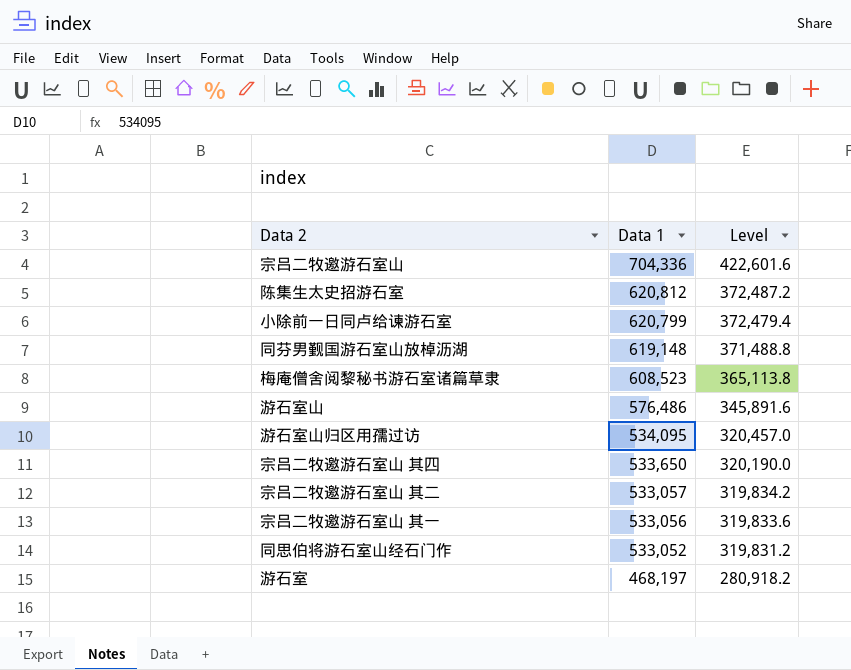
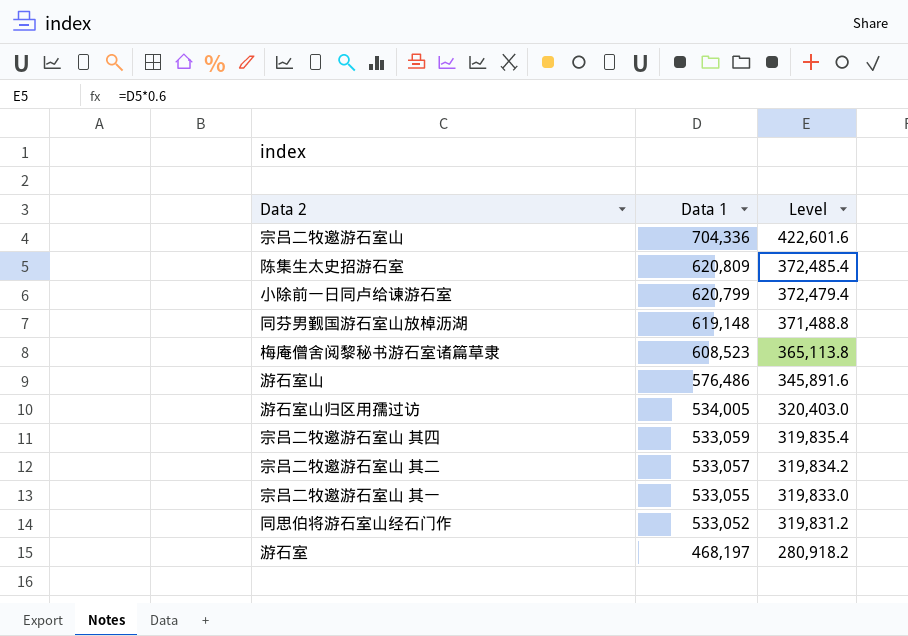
陈集生太史招游石室 | Data 1: 620,812 -> 620,809
陈集生太史招游石室 | Level: 372,487.2 -> 372,485.4
游石室山归区用孺过访 | Data 1: 534,095 -> 534,005
游石室山归区用孺过访 | Level: 320,457.0 -> 320,403.0
宗吕二牧邀游石室山 其四 | Data 1: 533,650 -> 533,059
宗吕二牧邀游石室山 其四 | Level: 320,190.0 -> 319,835.4
宗吕二牧邀游石室山 其一 | Data 1: 533,056 -> 533,055
宗吕二牧邀游石室山 其一 | Level: 319,833.6 -> 319,833.0

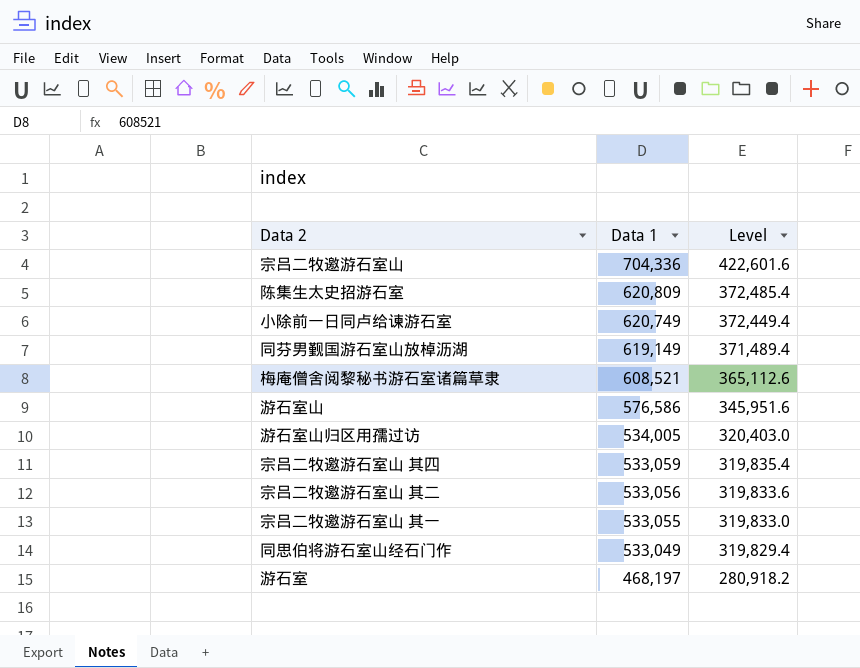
小除前一日同卢给谏游石室 | Data 1: 620,799 -> 620,749
小除前一日同卢给谏游石室 | Level: 372,479.4 -> 372,449.4
同芬男觐国游石室山放棹沥湖 | Data 1: 619,148 -> 619,149
同芬男觐国游石室山放棹沥湖 | Level: 371,488.8 -> 371,489.4
梅庵僧舍阅黎秘书游石室诸篇草隶 | Data 1: 608,523 -> 608,521
梅庵僧舍阅黎秘书游石室诸篇草隶 | Level: 365,113.8 -> 365,112.6
游石室山 | Data 1: 576,486 -> 576,586
游石室山 | Level: 345,891.6 -> 345,951.6
宗吕二牧邀游石室山 其二 | Data 1: 533,057 -> 533,056
宗吕二牧邀游石室山 其二 | Level: 319,834.2 -> 319,833.6
同思伯将游石室山经石门作 | Data 1: 533,052 -> 533,049
同思伯将游石室山经石门作 | Level: 319,831.2 -> 319,829.4

